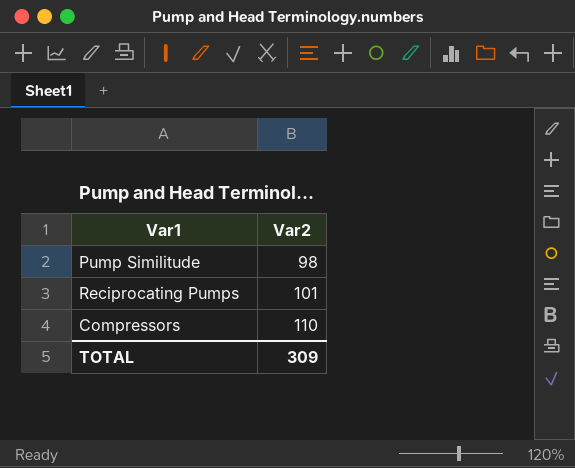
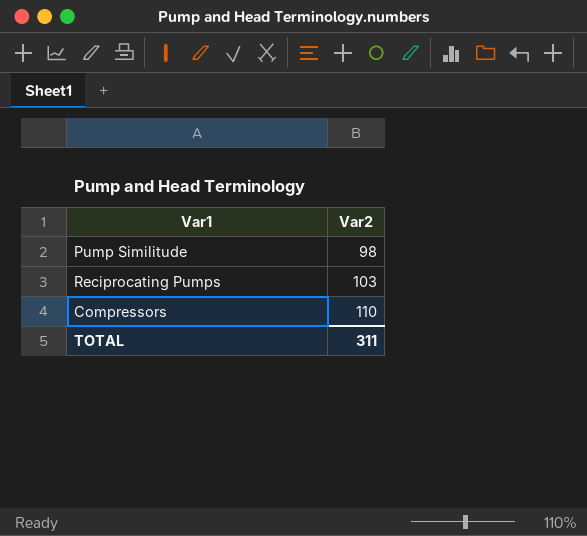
Reciprocating Pumps | Var2: 101 -> 103
TOTAL | Var2: 309 -> 311

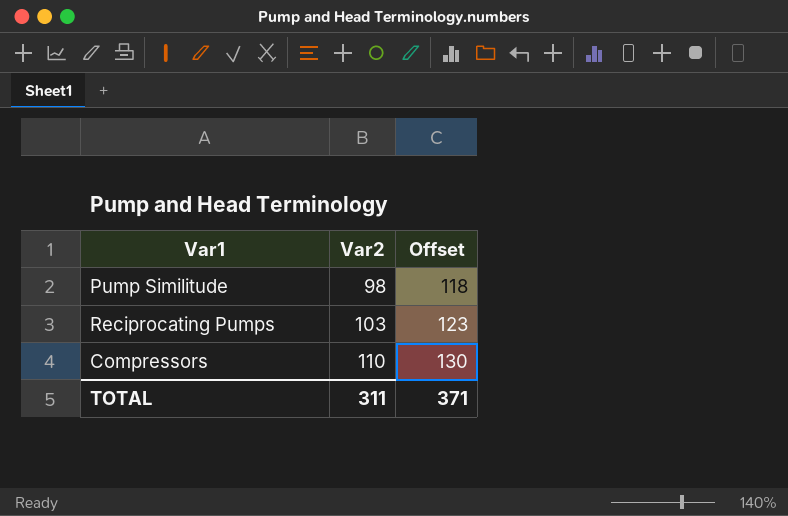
column Offset | formula: none -> [Var2] + 20

